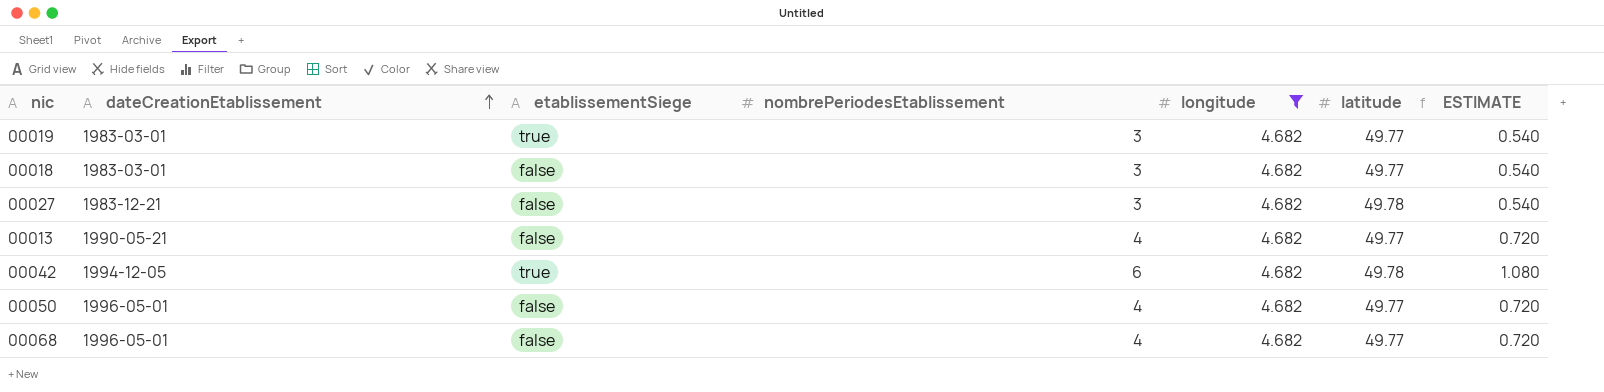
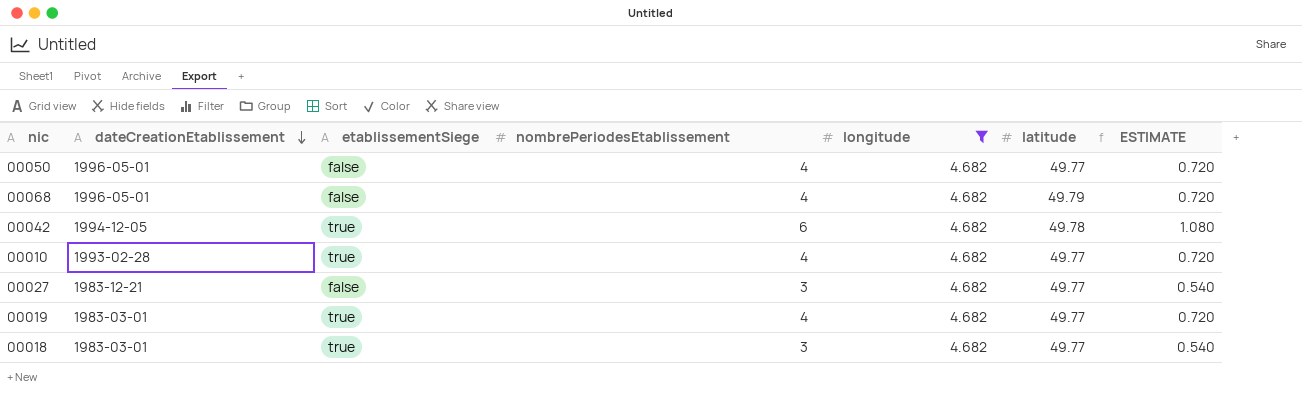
row order: dateCreationEtablissement ascending -> dateCreationEtablissement descending
row 00013: 1990-05-21 | false | 4 | 4.682 | 49.77 | 0.720 -> none
00068 | latitude: 49.77 -> 49.79
row 00010: none -> 1993-02-28 | true | 4 | 4.682 | 49.77 | 0.720
00027 | latitude: 49.78 -> 49.77
00019 | nombrePeriodesEtablissement: 3 -> 4
00019 | ESTIMATE: 0.540 -> 0.720
00018 | etablissementSiege: false -> true

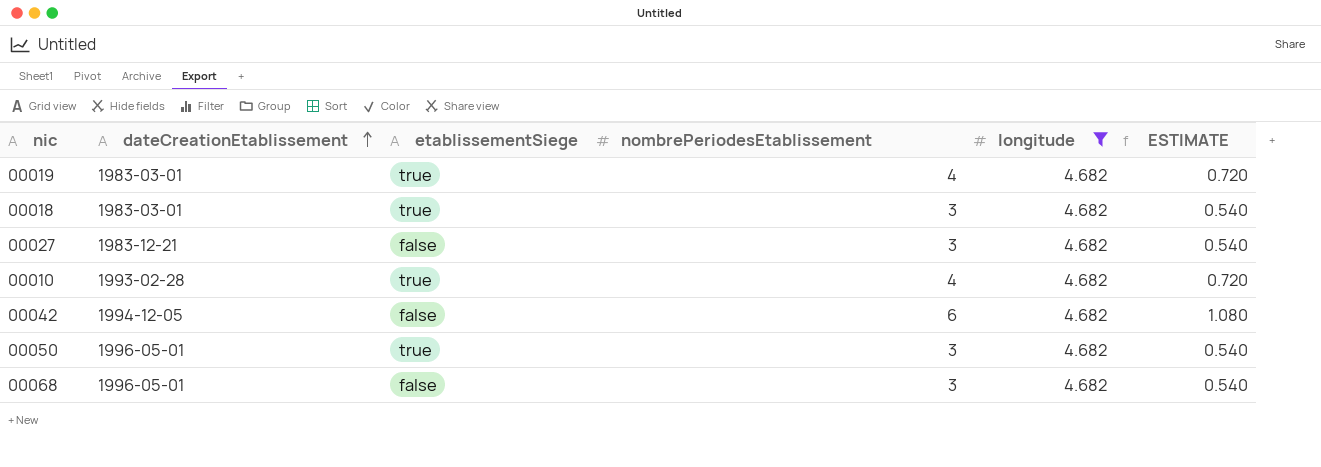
row order: dateCreationEtablissement descending -> dateCreationEtablissement ascending
column latitude | position: 6 -> none
00042 | etablissementSiege: true -> false
00050 | etablissementSiege: false -> true
00050 | nombrePeriodesEtablissement: 4 -> 3
00050 | ESTIMATE: 0.720 -> 0.540
00068 | nombrePeriodesEtablissement: 4 -> 3
00068 | ESTIMATE: 0.720 -> 0.540

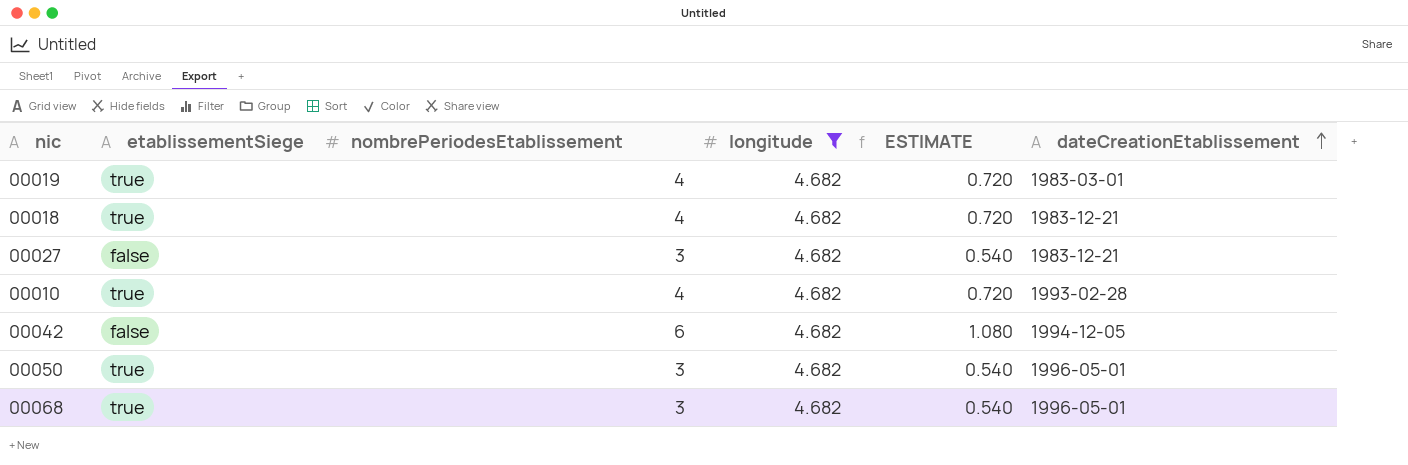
column dateCreationEtablissement | position: 2 -> 6
00018 | nombrePeriodesEtablissement: 3 -> 4
00018 | ESTIMATE: 0.540 -> 0.720
00018 | dateCreationEtablissement: 1983-03-01 -> 1983-12-21
00068 | etablissementSiege: false -> true

